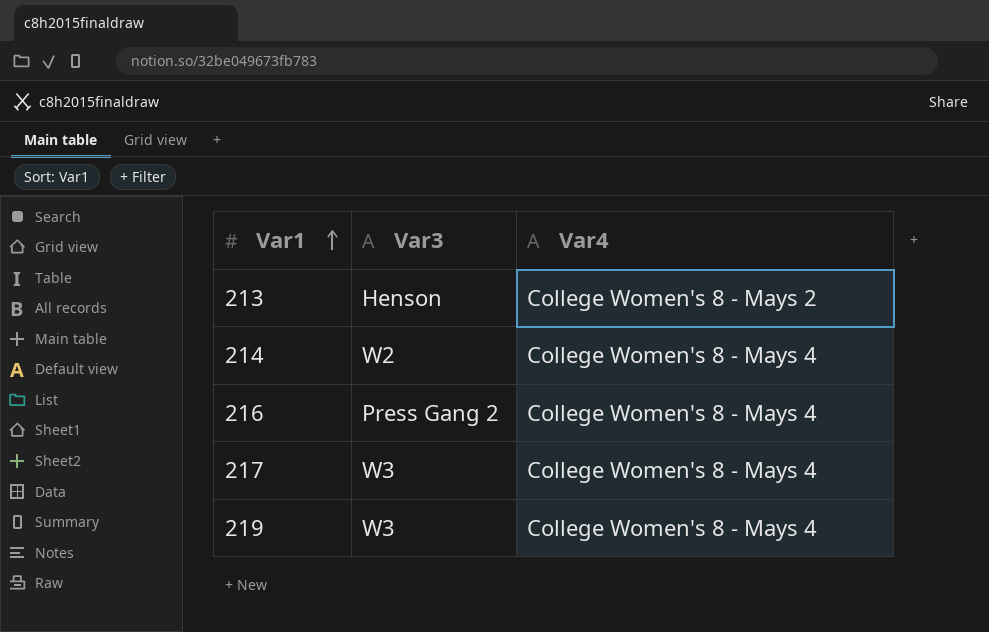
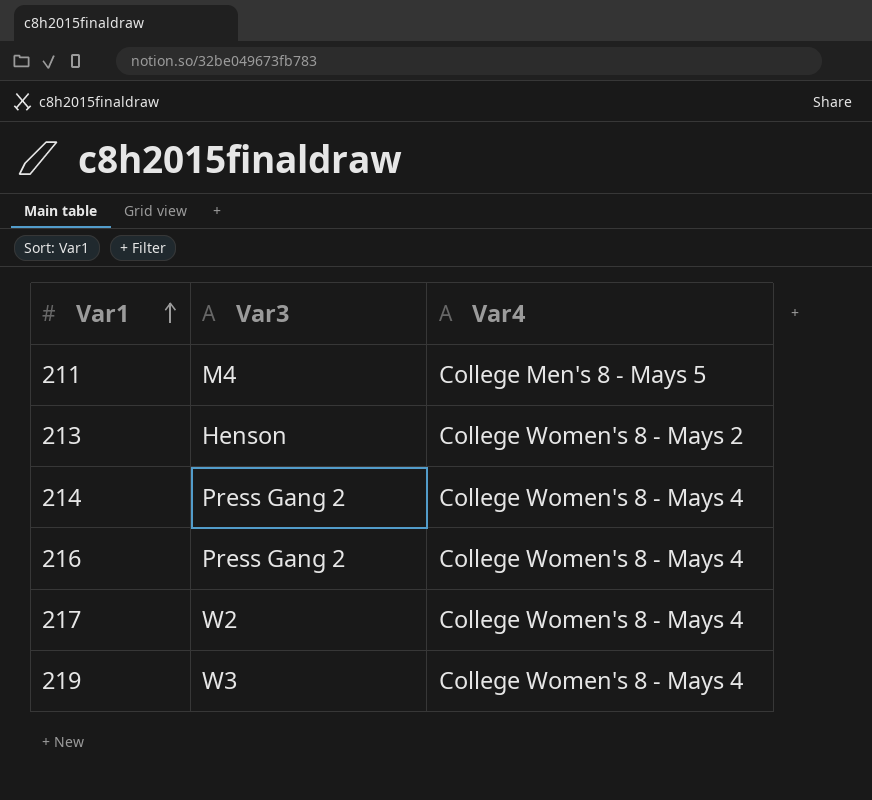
row 211: none -> M4 | College Men's 8 - Mays 5
214 | Var3: W2 -> Press Gang 2
217 | Var3: W3 -> W2

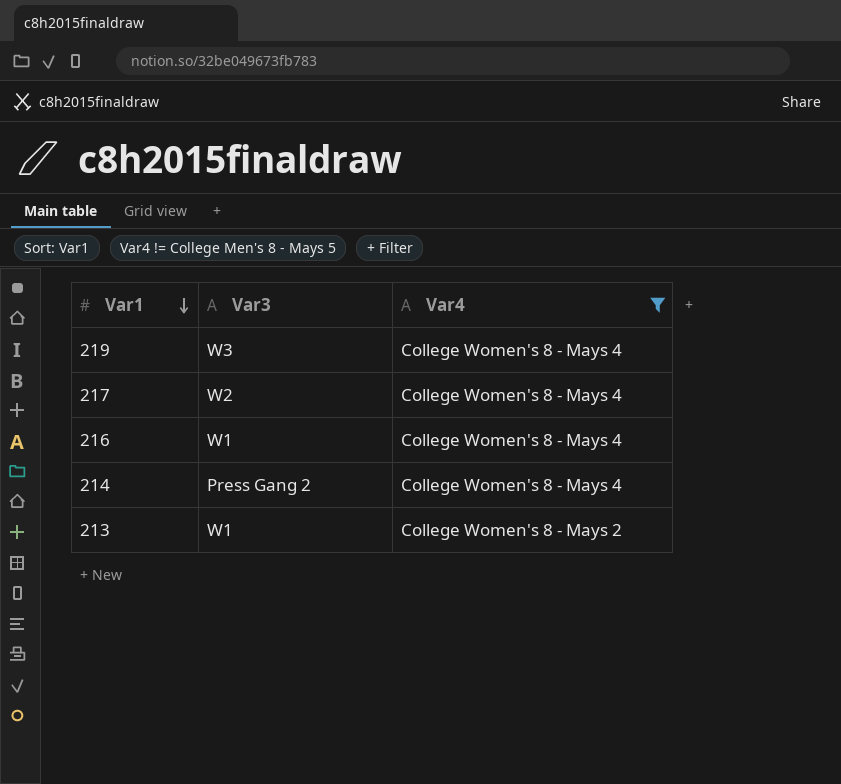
filter: none -> Var4 != College Men's 8 - Mays 5
row order: Var1 ascending -> Var1 descending
216 | Var3: Press Gang 2 -> W1
213 | Var3: Henson -> W1

